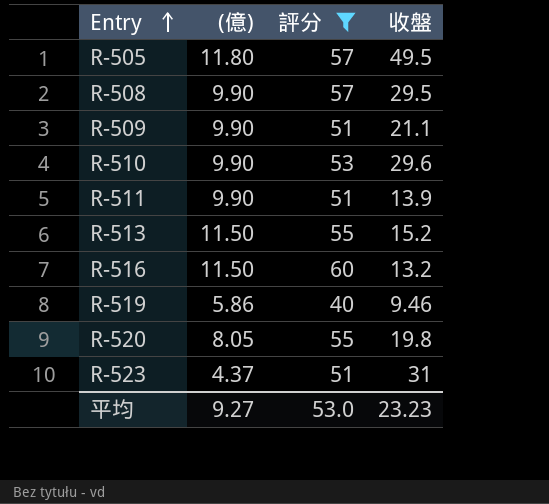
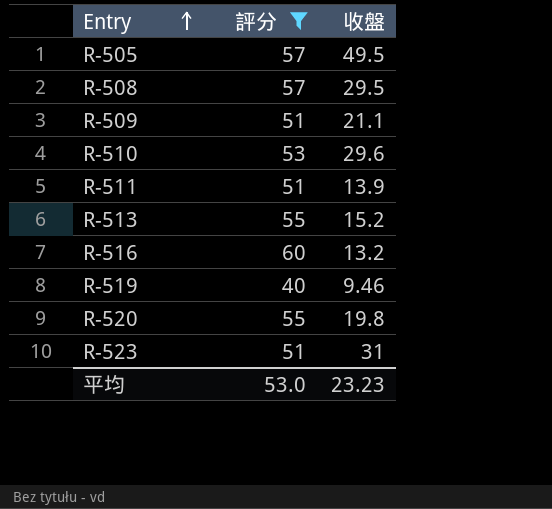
column (億) | position: 2 -> none

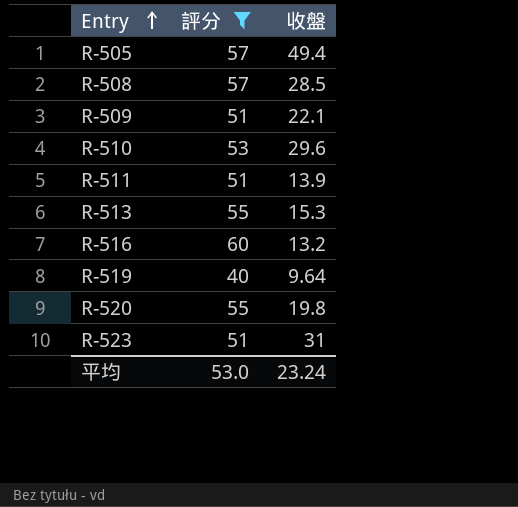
R-505 | 收盤: 49.5 -> 49.4
R-508 | 收盤: 29.5 -> 28.5
R-509 | 收盤: 21.1 -> 22.1
R-513 | 收盤: 15.2 -> 15.3
R-519 | 收盤: 9.46 -> 9.64
平均 | 收盤: 23.23 -> 23.24

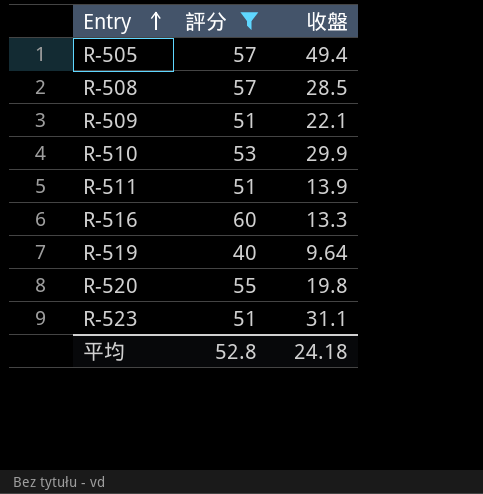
row R-513: 55 | 15.3 -> none
R-510 | 收盤: 29.6 -> 29.9
R-516 | 收盤: 13.2 -> 13.3
R-523 | 收盤: 31 -> 31.1
平均 | 評分: 53.0 -> 52.8
平均 | 收盤: 23.24 -> 24.18

